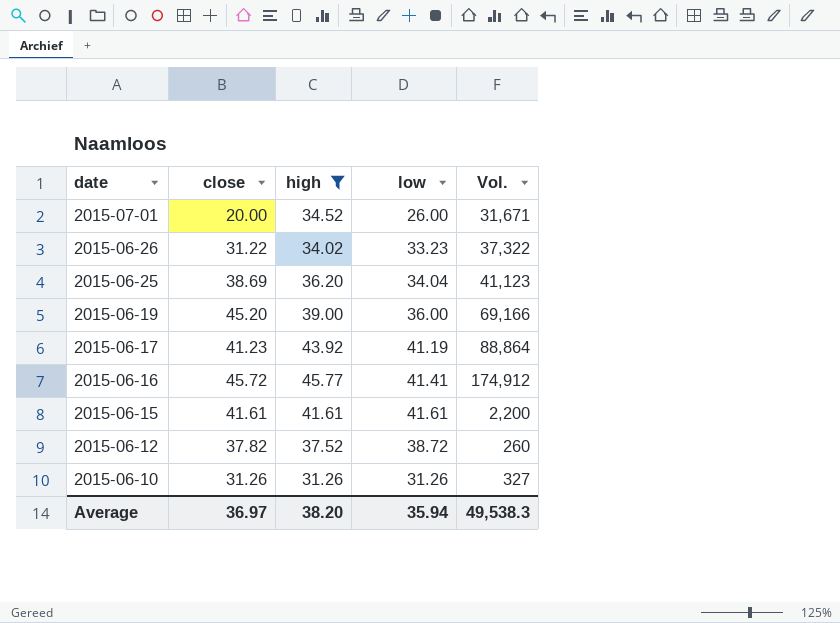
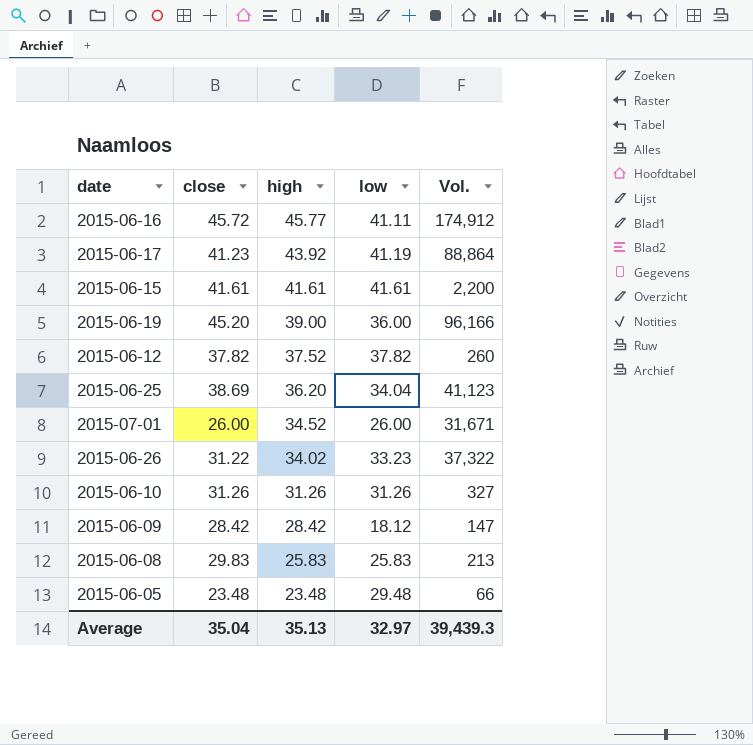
filter: high >= 31.26 -> none
row order: date descending -> high descending
2015-06-16 | low: 41.41 -> 41.11
2015-06-19 | Vol.: 69,166 -> 96,166
2015-06-12 | low: 38.72 -> 37.82
2015-07-01 | close: 20.00 -> 26.00
Average | close: 36.97 -> 35.04
Average | high: 38.20 -> 35.13
Average | low: 35.94 -> 32.97
Average | Vol.: 49,538.3 -> 39,439.3

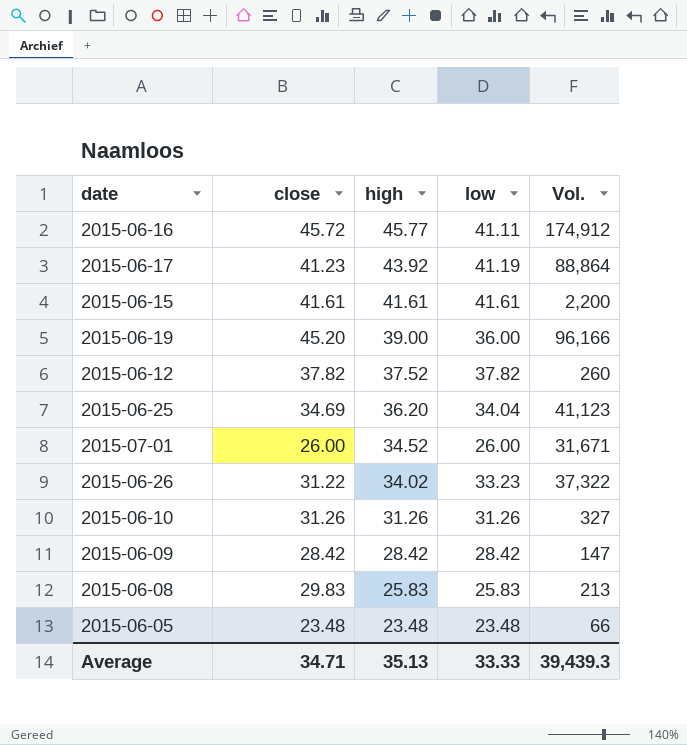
2015-06-25 | close: 38.69 -> 34.69
2015-06-09 | low: 18.12 -> 28.42
2015-06-05 | low: 29.48 -> 23.48
Average | close: 35.04 -> 34.71
Average | low: 32.97 -> 33.33

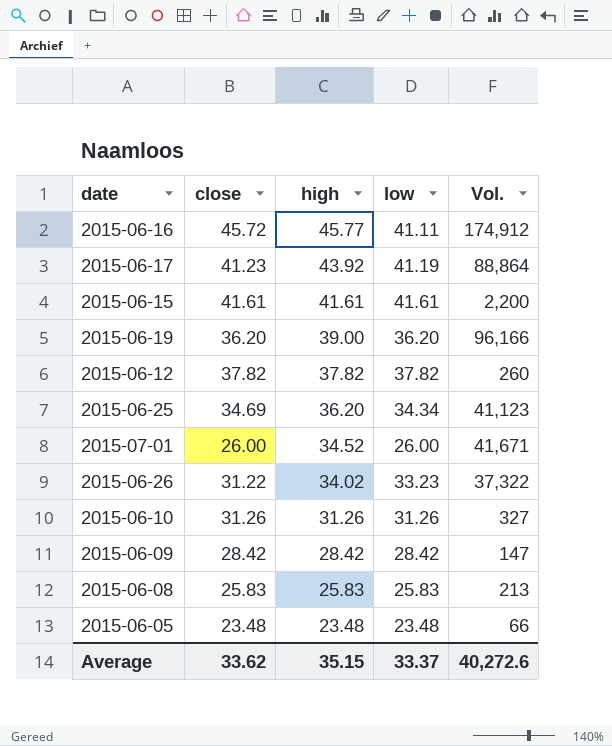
2015-06-19 | close: 45.20 -> 36.20
2015-06-19 | low: 36.00 -> 36.20
2015-06-12 | high: 37.52 -> 37.82
2015-06-25 | low: 34.04 -> 34.34
2015-07-01 | Vol.: 31,671 -> 41,671
2015-06-08 | close: 29.83 -> 25.83
Average | close: 34.71 -> 33.62
Average | high: 35.13 -> 35.15
Average | low: 33.33 -> 33.37
Average | Vol.: 39,439.3 -> 40,272.6

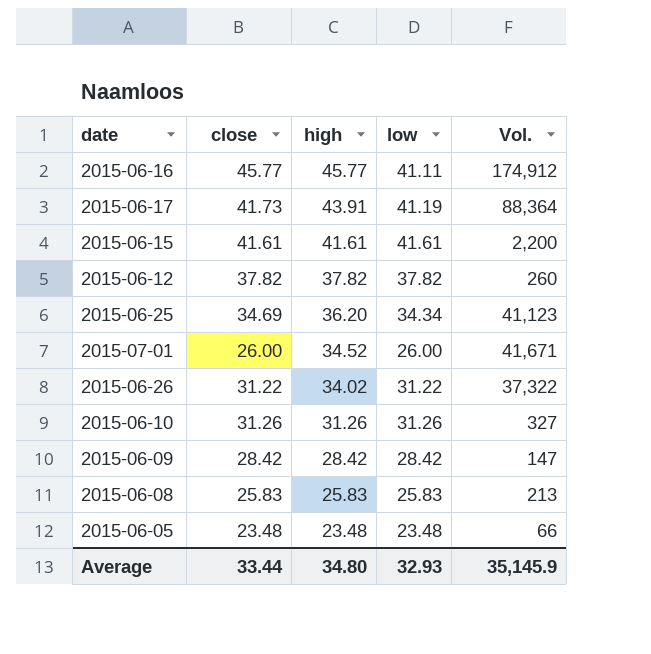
row 2015-06-19: 36.20 | 39.00 | 36.20 | 96,166 -> none
2015-06-16 | close: 45.72 -> 45.77
2015-06-17 | close: 41.23 -> 41.73
2015-06-17 | high: 43.92 -> 43.91
2015-06-17 | Vol.: 88,864 -> 88,364
2015-06-26 | low: 33.23 -> 31.22
Average | close: 33.62 -> 33.44
Average | high: 35.15 -> 34.80
Average | low: 33.37 -> 32.93
Average | Vol.: 40,272.6 -> 35,145.9

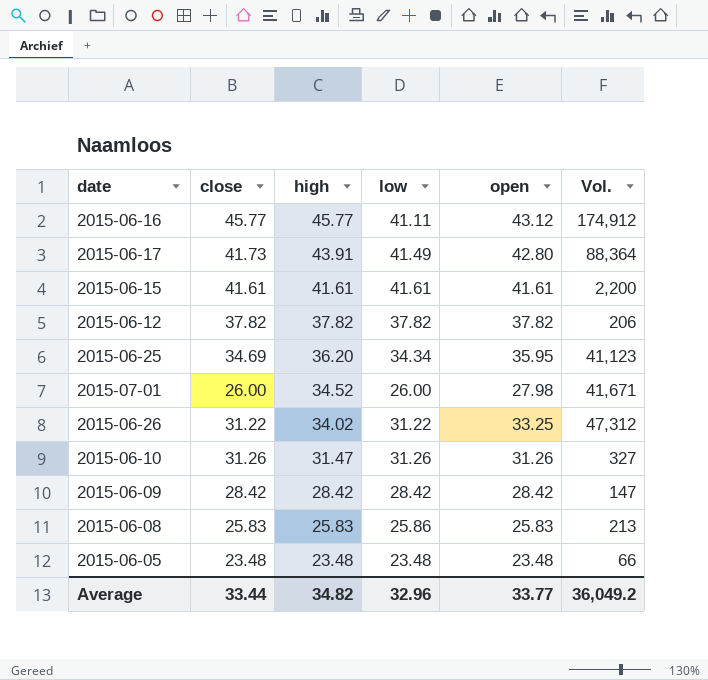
column open | position: none -> 5
2015-06-17 | low: 41.19 -> 41.49
2015-06-12 | Vol.: 260 -> 206
2015-06-26 | Vol.: 37,322 -> 47,312
2015-06-10 | high: 31.26 -> 31.47
2015-06-08 | low: 25.83 -> 25.86
Average | high: 34.80 -> 34.82
Average | low: 32.93 -> 32.96
Average | Vol.: 35,145.9 -> 36,049.2

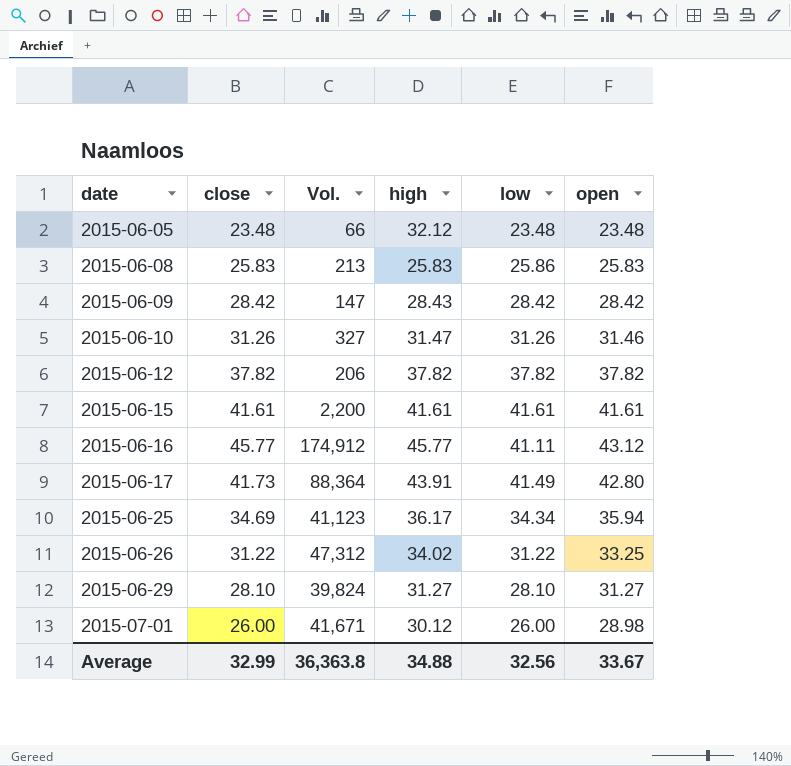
row order: high descending -> date ascending
column Vol. | position: 6 -> 3
2015-06-05 | high: 23.48 -> 32.12
2015-06-09 | high: 28.42 -> 28.43
2015-06-10 | open: 31.26 -> 31.46
2015-06-25 | high: 36.20 -> 36.17
2015-06-25 | open: 35.95 -> 35.94
row 2015-06-29: none -> 28.10 | 39,824 | 31.27 | 28.10 | 31.27
2015-07-01 | high: 34.52 -> 30.12
2015-07-01 | open: 27.98 -> 28.98
Average | close: 33.44 -> 32.99
Average | Vol.: 36,049.2 -> 36,363.8
Average | high: 34.82 -> 34.88
Average | low: 32.96 -> 32.56
Average | open: 33.77 -> 33.67

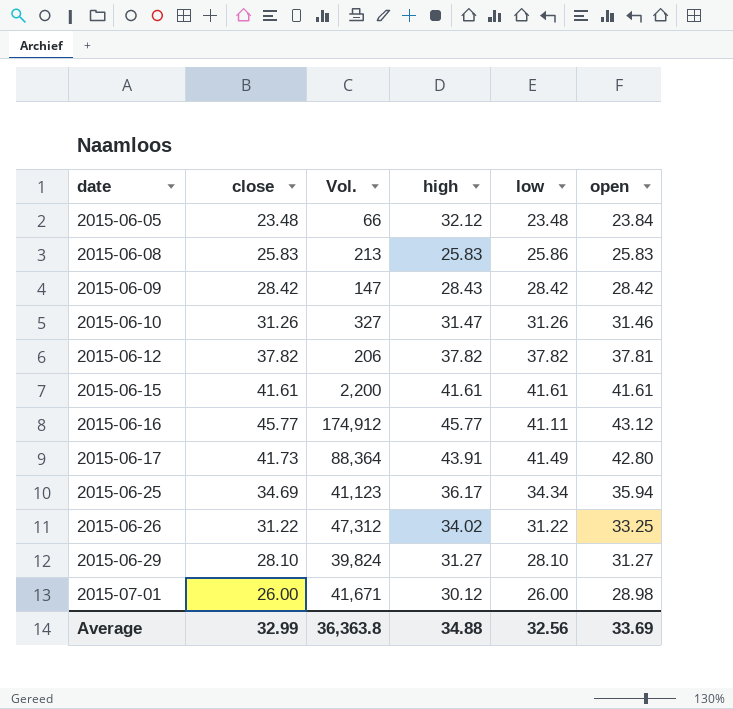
2015-06-05 | open: 23.48 -> 23.84
2015-06-12 | open: 37.82 -> 37.81
Average | open: 33.67 -> 33.69

